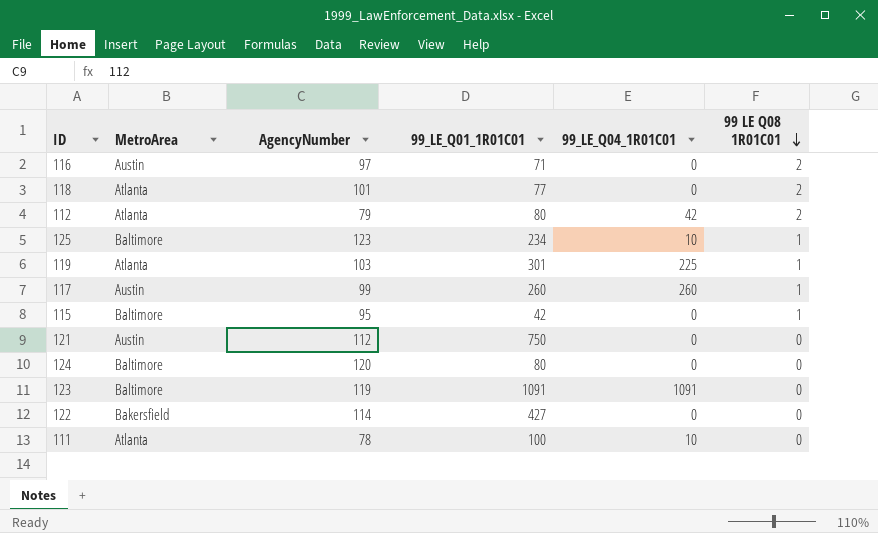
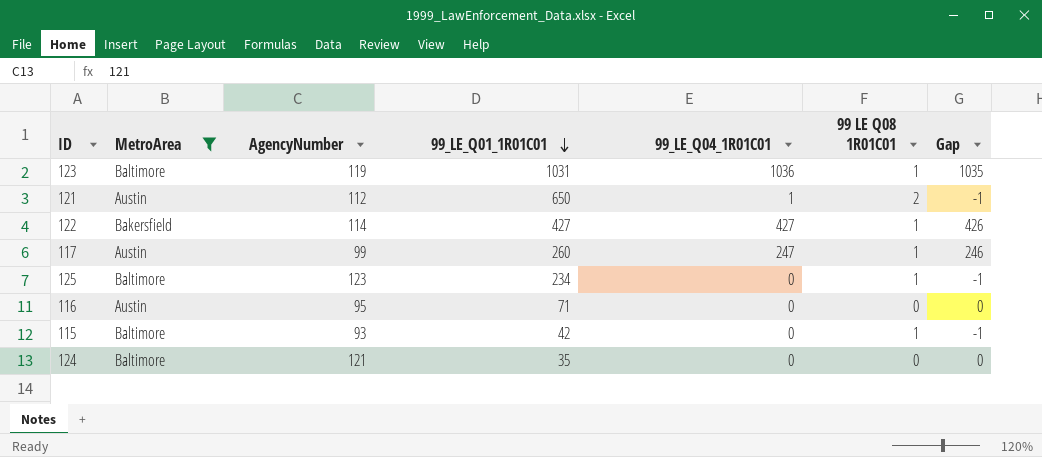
filter: none -> MetroArea != Atlanta
row order: 99 LE Q08 1R01C01 descending -> 99_LE_Q01_1R01C01 descending
column Gap | formula: none -> [99_LE_Q04_1R01C01] - [99 LE Q08 1R01C01]
123 | 99_LE_Q01_1R01C01: 1091 -> 1031
123 | 99_LE_Q04_1R01C01: 1091 -> 1036
123 | 99 LE Q08 1R01C01: 0 -> 1
121 | 99_LE_Q01_1R01C01: 750 -> 650
121 | 99_LE_Q04_1R01C01: 0 -> 1
121 | 99 LE Q08 1R01C01: 0 -> 2
122 | 99_LE_Q04_1R01C01: 0 -> 427
122 | 99 LE Q08 1R01C01: 0 -> 1
117 | 99_LE_Q04_1R01C01: 260 -> 247
125 | 99_LE_Q04_1R01C01: 10 -> 0
116 | AgencyNumber: 97 -> 95
116 | 99 LE Q08 1R01C01: 2 -> 0
115 | AgencyNumber: 95 -> 93
124 | AgencyNumber: 120 -> 121
124 | 99_LE_Q01_1R01C01: 80 -> 35

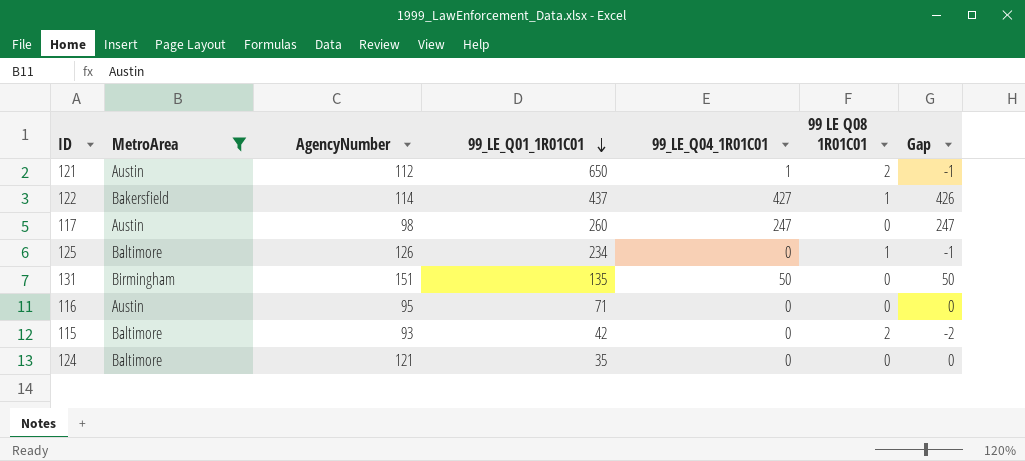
row 123: Baltimore | 119 | 1031 | 1036 | 1 | 1035 -> none
122 | 99_LE_Q01_1R01C01: 427 -> 437
117 | AgencyNumber: 99 -> 98
117 | 99 LE Q08 1R01C01: 1 -> 0
117 | Gap: 246 -> 247
125 | AgencyNumber: 123 -> 126
row 131: none -> Birmingham | 151 | 135 | 50 | 0 | 50
115 | 99 LE Q08 1R01C01: 1 -> 2
115 | Gap: -1 -> -2

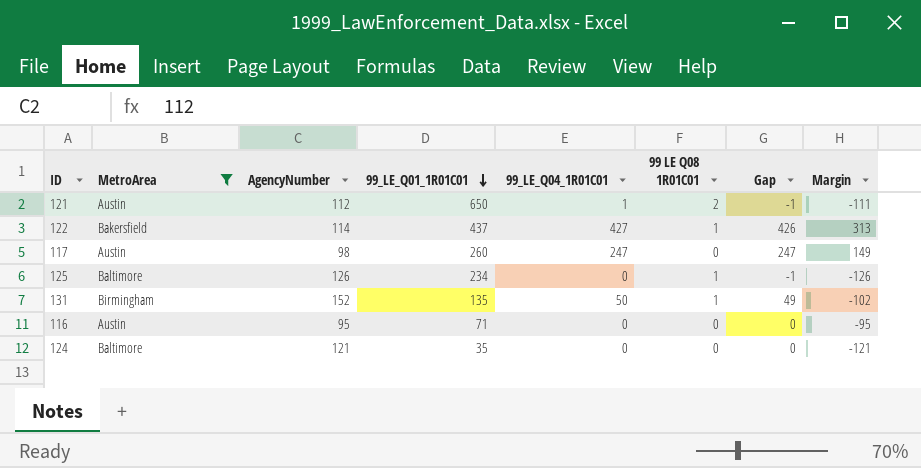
column Margin | formula: none -> [99_LE_Q04_1R01C01] - [AgencyNumber]
row 115: Baltimore | 93 | 42 | 0 | 2 | -2 -> none
131 | AgencyNumber: 151 -> 152
131 | 99 LE Q08 1R01C01: 0 -> 1
131 | Gap: 50 -> 49

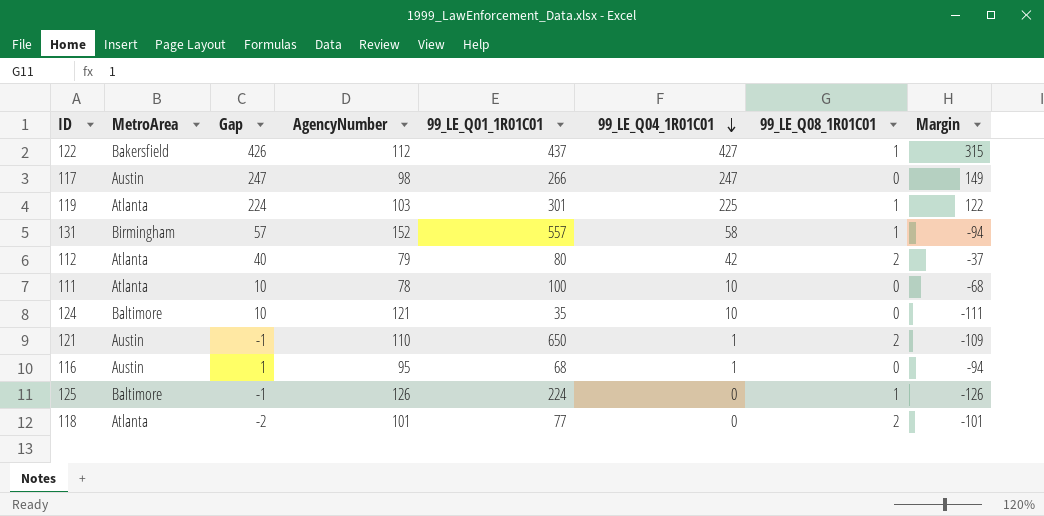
filter: MetroArea != Atlanta -> none
row order: 99_LE_Q01_1R01C01 descending -> 99_LE_Q04_1R01C01 descending
column Gap | position: 7 -> 3
column name: 99 LE Q08 1R01C01 -> 99_LE_Q08_1R01C01
122 | AgencyNumber: 114 -> 112
122 | Margin: 313 -> 315
117 | 99_LE_Q01_1R01C01: 260 -> 266
131 | Gap: 49 -> 57
131 | 99_LE_Q01_1R01C01: 135 -> 557
131 | 99_LE_Q04_1R01C01: 50 -> 58
131 | Margin: -102 -> -94
124 | Gap: 0 -> 10
124 | 99_LE_Q04_1R01C01: 0 -> 10
124 | Margin: -121 -> -111
121 | AgencyNumber: 112 -> 110
121 | Margin: -111 -> -109
116 | Gap: 0 -> 1
116 | 99_LE_Q01_1R01C01: 71 -> 68
116 | 99_LE_Q04_1R01C01: 0 -> 1
116 | Margin: -95 -> -94
125 | 99_LE_Q01_1R01C01: 234 -> 224

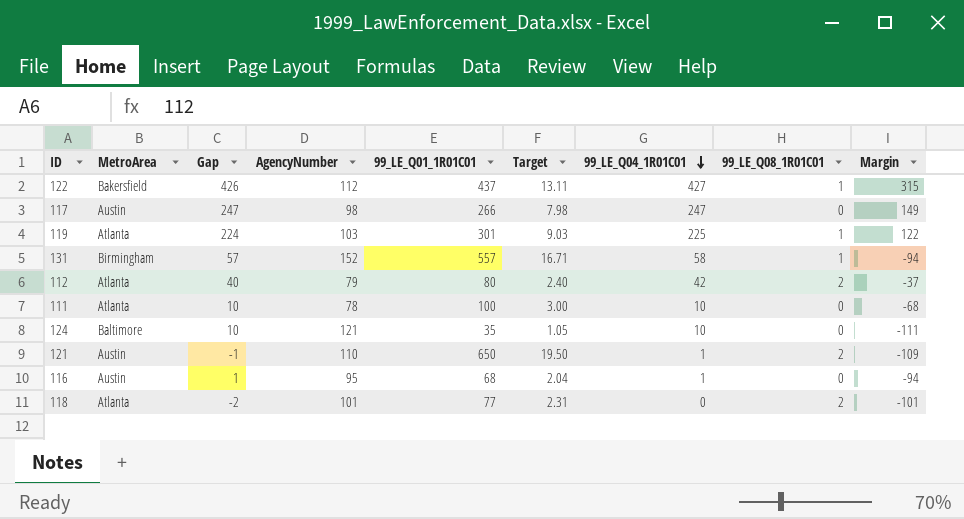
column Target | formula: none -> [99_LE_Q01_1R01C01] * 0.03
row 125: Baltimore | -1 | 126 | 224 | 0 | 1 | -126 -> none

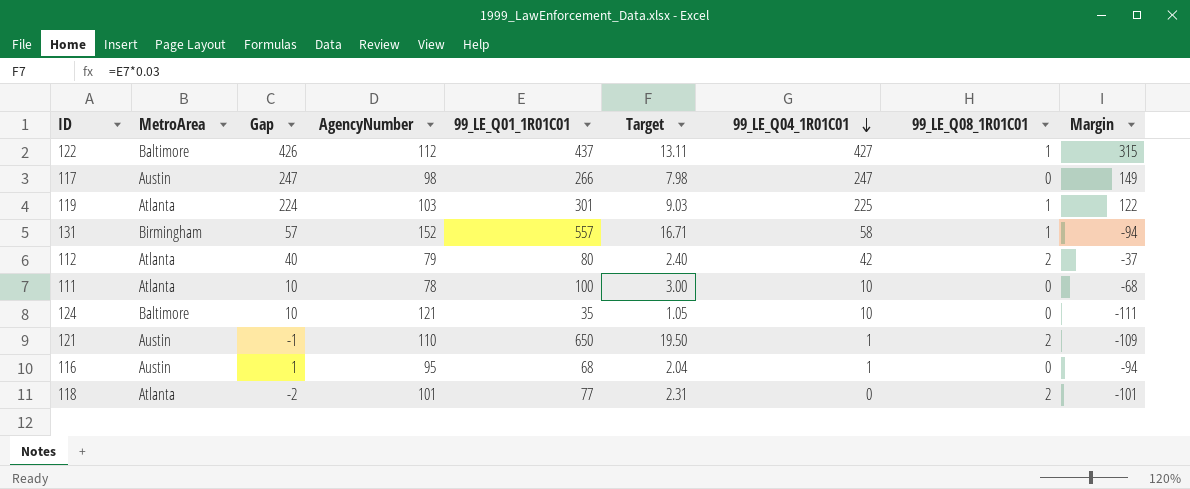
122 | MetroArea: Bakersfield -> Baltimore

